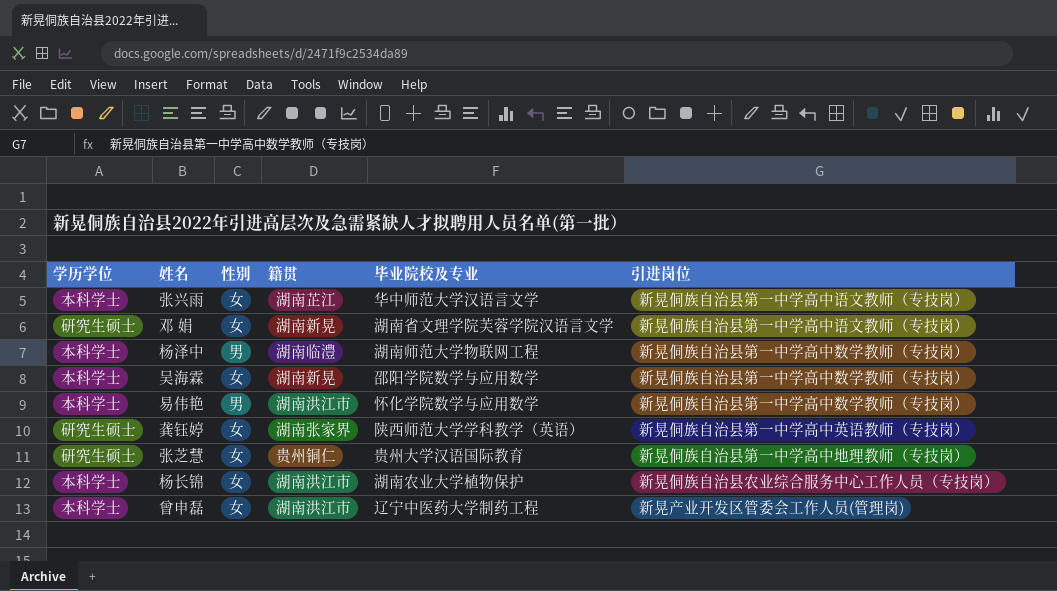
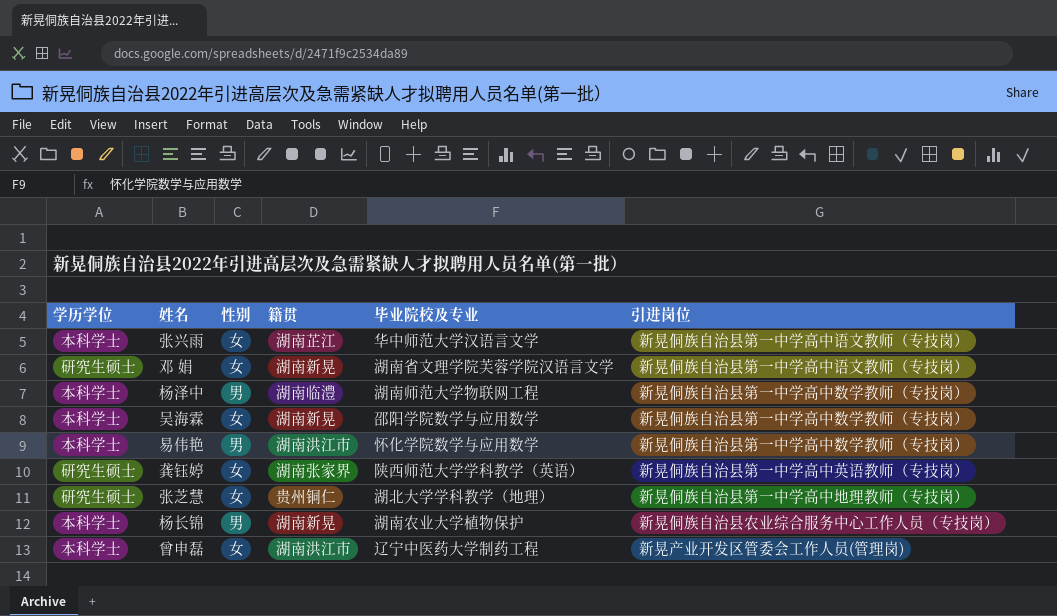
张芝慧 | 毕业院校及专业: 贵州大学汉语国际教育 -> 湖北大学学科教学（地理）
杨长锦 | 性别: 女 -> 男
杨长锦 | 籍贯: 湖南洪江市 -> 湖南新晃

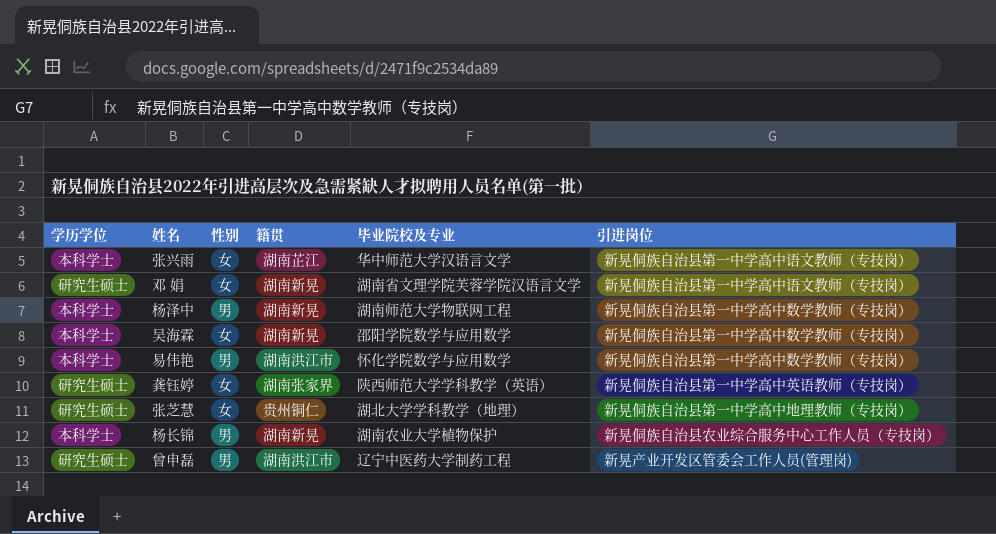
杨泽中 | 籍贯: 湖南临澧 -> 湖南新晃
曾申磊 | 学历学位: 本科学士 -> 研究生硕士
曾申磊 | 性别: 女 -> 男

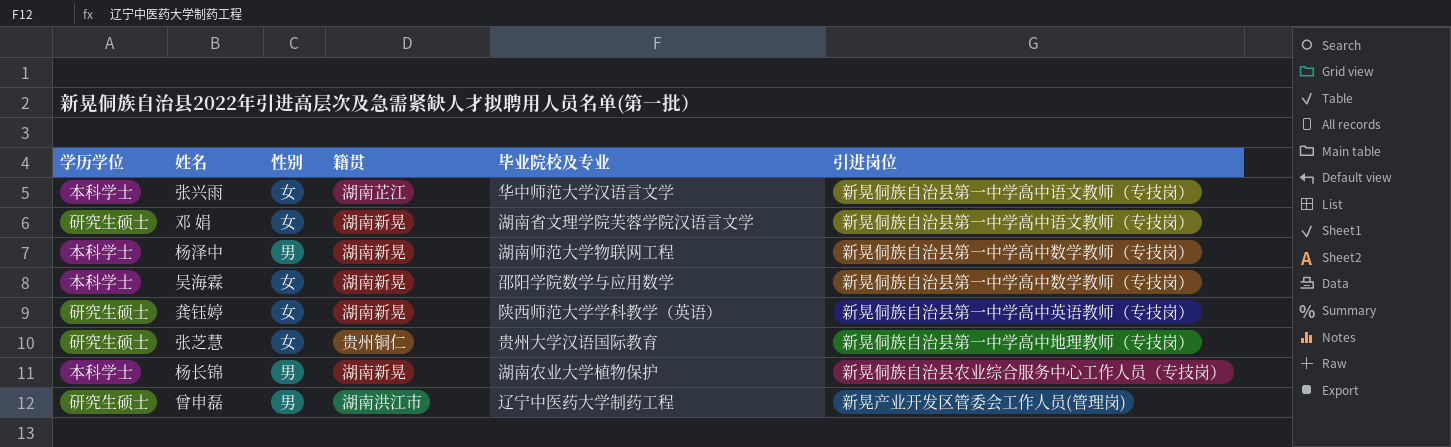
row 易伟艳: 本科学士 | 男 | 湖南洪江市 | 怀化学院数学与应用数学 | 新晃侗族自治县第一中学高中数学教师（专技岗） -> none
龚钰婷 | 籍贯: 湖南张家界 -> 湖南新晃
张芝慧 | 毕业院校及专业: 湖北大学学科教学（地理） -> 贵州大学汉语国际教育

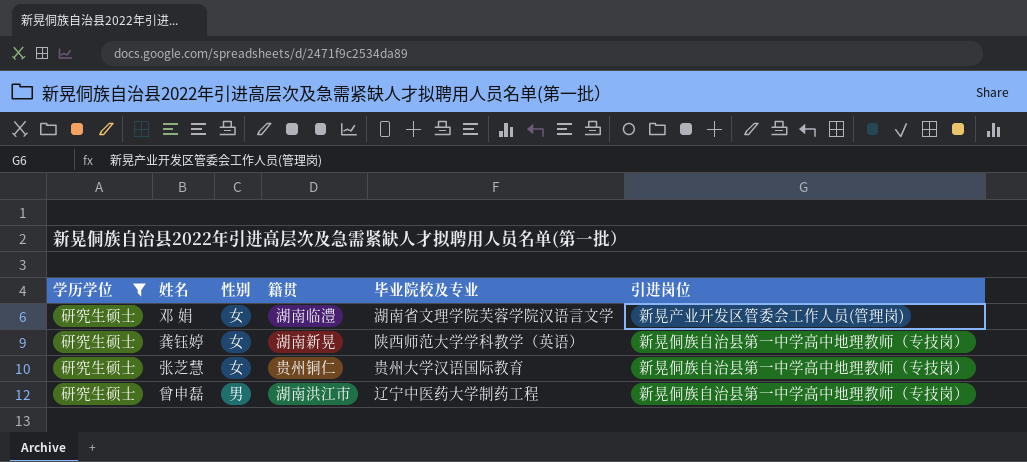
filter: none -> 学历学位 = 研究生硕士
邓 娟 | 籍贯: 湖南新晃 -> 湖南临澧
邓 娟 | 引进岗位: 新晃侗族自治县第一中学高中语文教师（专技岗） -> 新晃产业开发区管委会工作人员(管理岗)
龚钰婷 | 引进岗位: 新晃侗族自治县第一中学高中英语教师（专技岗） -> 新晃侗族自治县第一中学高中地理教师（专技岗）
曾申磊 | 引进岗位: 新晃产业开发区管委会工作人员(管理岗) -> 新晃侗族自治县第一中学高中地理教师（专技岗）

